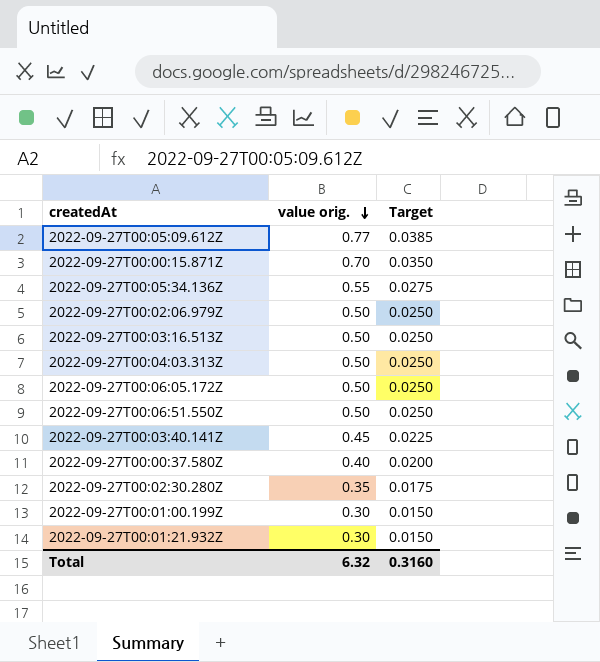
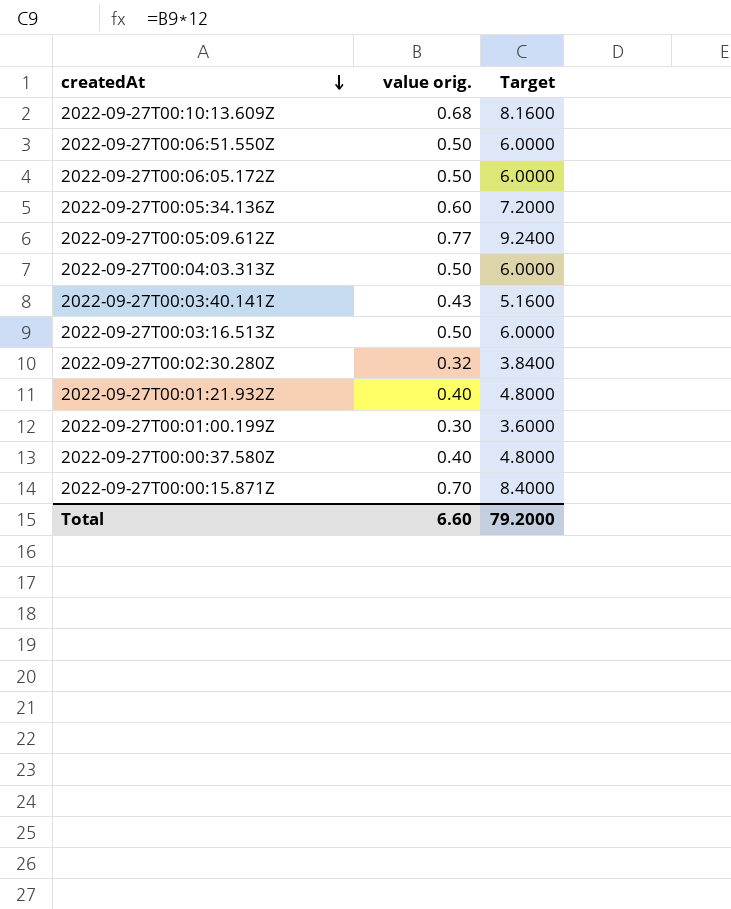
row order: value orig. descending -> createdAt descending
column Target | formula: [value orig.] * 0.05 -> [value orig.] * 12
row 2022-09-27T00:02:06.979Z: 0.50 | 0.0250 -> none
row 2022-09-27T00:10:13.609Z: none -> 0.68 | 8.1600
2022-09-27T00:05:34.136Z | value orig.: 0.55 -> 0.60
2022-09-27T00:03:40.141Z | value orig.: 0.45 -> 0.43
2022-09-27T00:02:30.280Z | value orig.: 0.35 -> 0.32
2022-09-27T00:01:21.932Z | value orig.: 0.30 -> 0.40
Total | value orig.: 6.32 -> 6.60
Total | Target: 0.3160 -> 79.2000

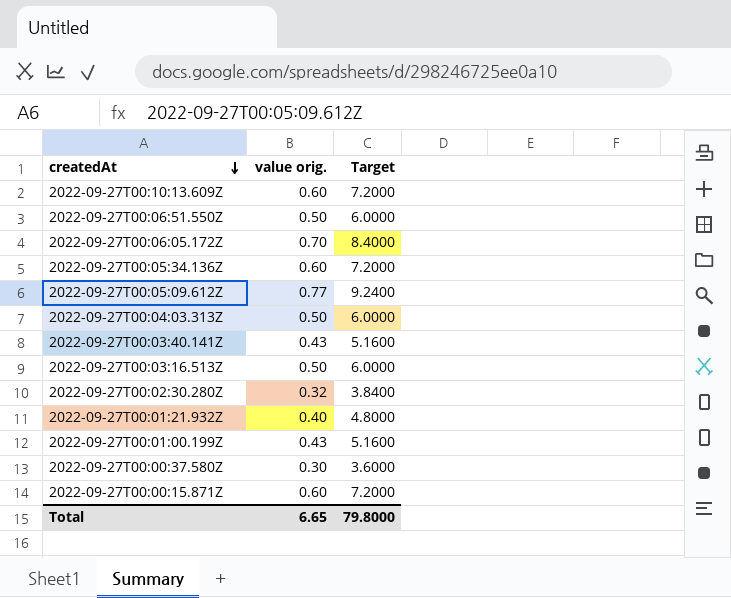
2022-09-27T00:10:13.609Z | value orig.: 0.68 -> 0.60
2022-09-27T00:10:13.609Z | Target: 8.1600 -> 7.2000
2022-09-27T00:06:05.172Z | value orig.: 0.50 -> 0.70
2022-09-27T00:06:05.172Z | Target: 6.0000 -> 8.4000
2022-09-27T00:01:00.199Z | value orig.: 0.30 -> 0.43
2022-09-27T00:01:00.199Z | Target: 3.6000 -> 5.1600
2022-09-27T00:00:37.580Z | value orig.: 0.40 -> 0.30
2022-09-27T00:00:37.580Z | Target: 4.8000 -> 3.6000
2022-09-27T00:00:15.871Z | value orig.: 0.70 -> 0.60
2022-09-27T00:00:15.871Z | Target: 8.4000 -> 7.2000
Total | value orig.: 6.60 -> 6.65
Total | Target: 79.2000 -> 79.8000

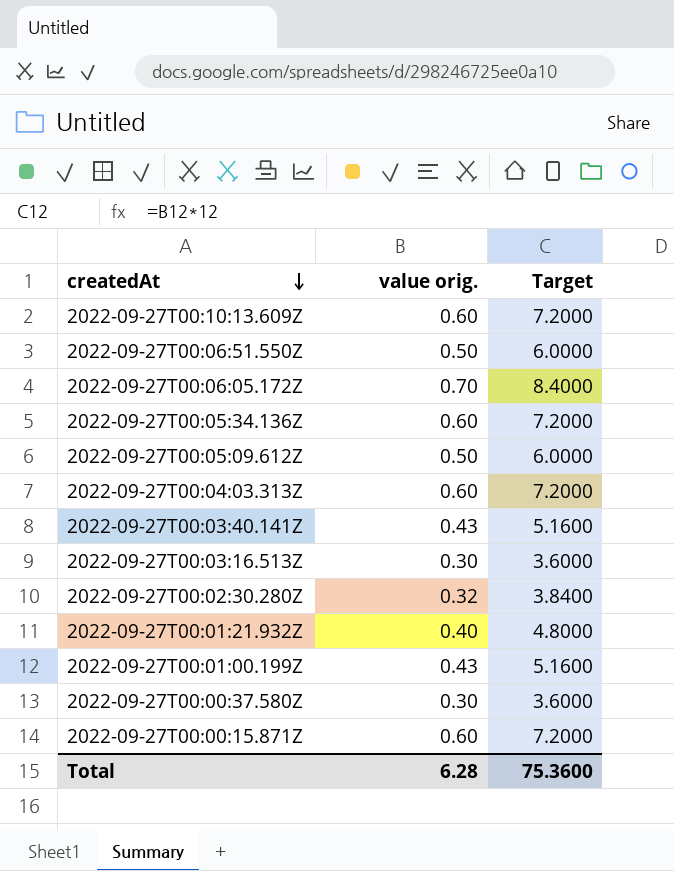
2022-09-27T00:05:09.612Z | value orig.: 0.77 -> 0.50
2022-09-27T00:05:09.612Z | Target: 9.2400 -> 6.0000
2022-09-27T00:04:03.313Z | value orig.: 0.50 -> 0.60
2022-09-27T00:04:03.313Z | Target: 6.0000 -> 7.2000
2022-09-27T00:03:16.513Z | value orig.: 0.50 -> 0.30
2022-09-27T00:03:16.513Z | Target: 6.0000 -> 3.6000
Total | value orig.: 6.65 -> 6.28
Total | Target: 79.8000 -> 75.3600

